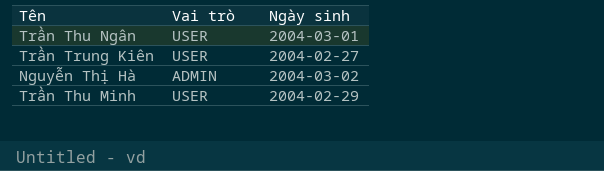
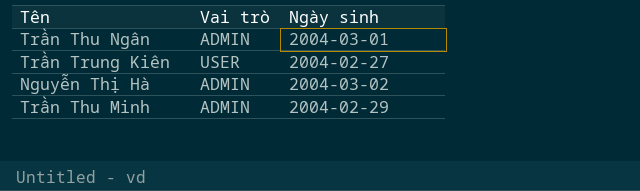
Trần Thu Ngân | Vai trò: USER -> ADMIN
Trần Thu Minh | Vai trò: USER -> ADMIN

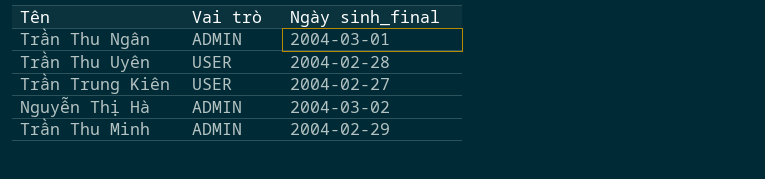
column name: Ngày sinh -> Ngày sinh_final
row Trần Thu Uyên: none -> USER | 2004-02-28

